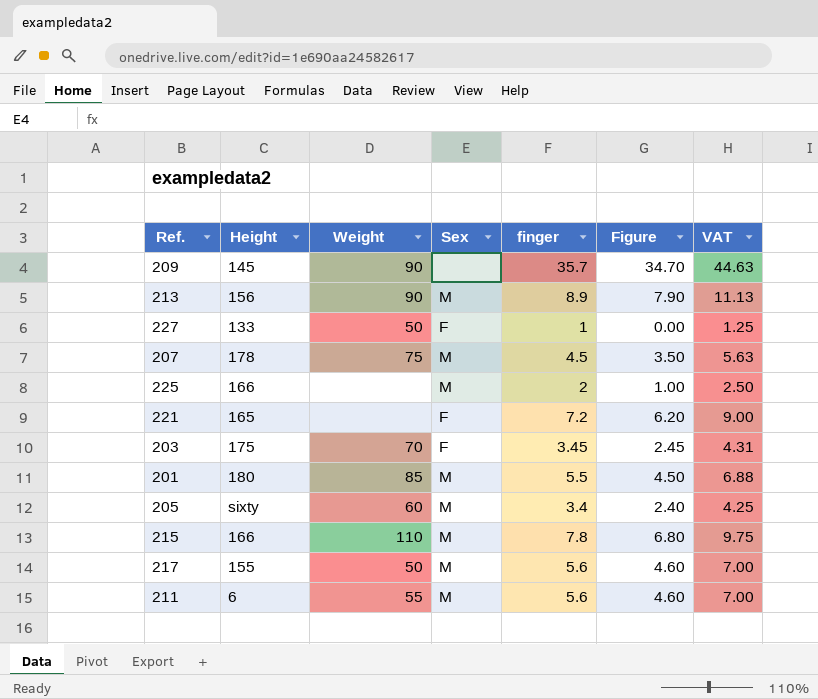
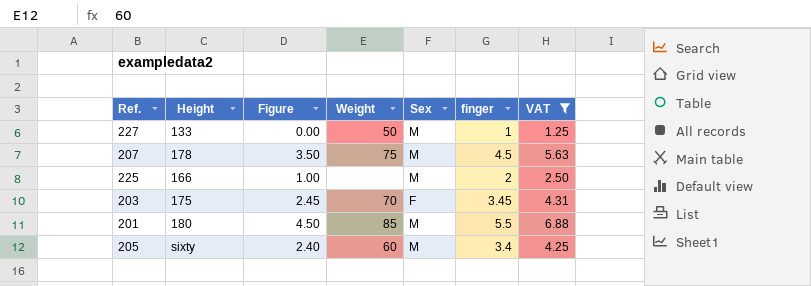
filter: none -> VAT <= 6.88
column Figure | position: 6 -> 3
227 | Sex: F -> M

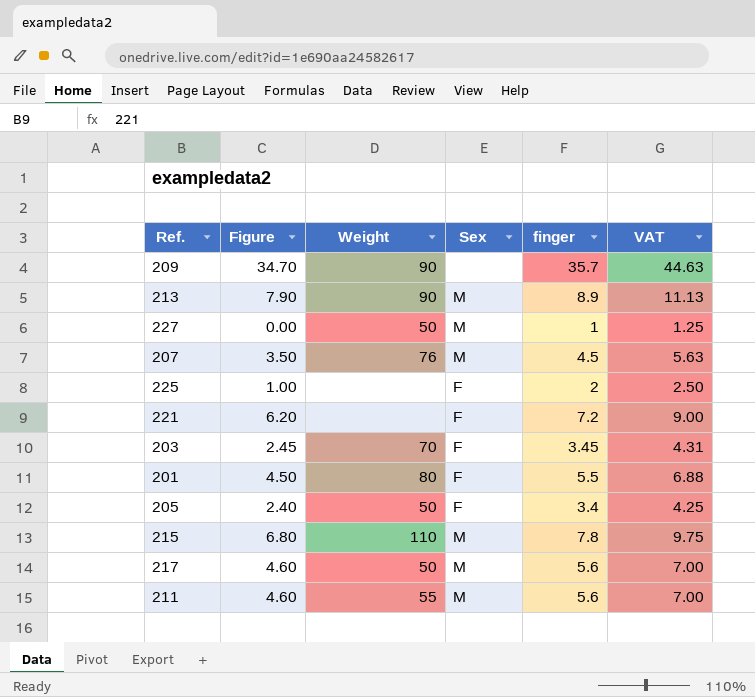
filter: VAT <= 6.88 -> none
column Height | position: 2 -> none
207 | Weight: 75 -> 76
225 | Sex: M -> F
201 | Weight: 85 -> 80
201 | Sex: M -> F
205 | Weight: 60 -> 50
205 | Sex: M -> F

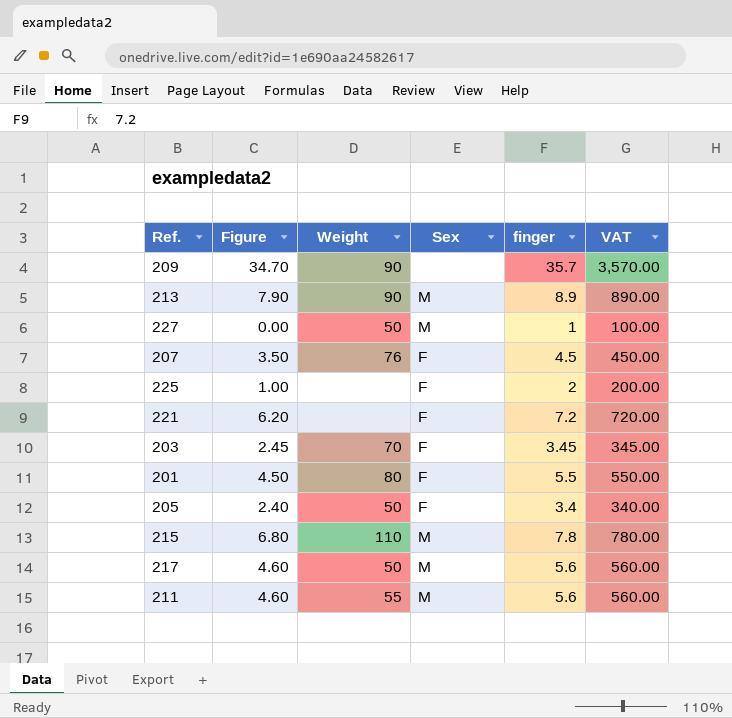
column VAT | formula: [finger] * 1.25 -> [finger] * 100
207 | Sex: M -> F

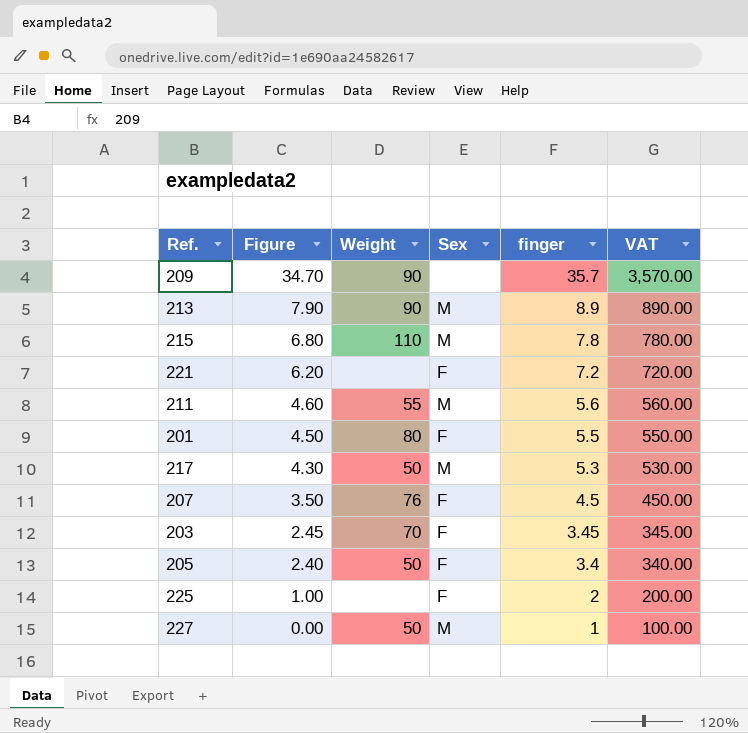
row order: none -> Figure descending
217 | Figure: 4.60 -> 4.30
217 | finger: 5.6 -> 5.3
217 | VAT: 560.00 -> 530.00

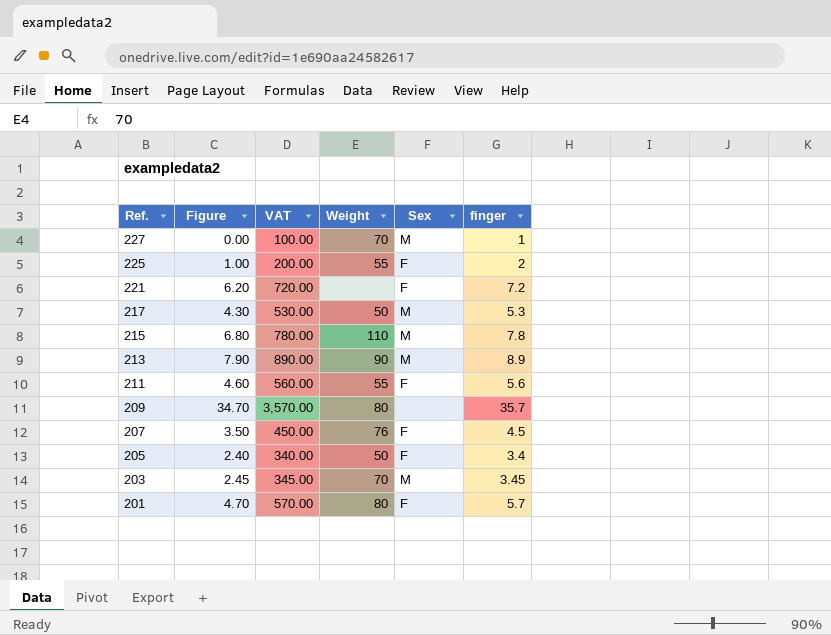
row order: Figure descending -> Ref. descending
column VAT | position: 6 -> 3
227 | Weight: 50 -> 70
225 | Weight: none -> 55
211 | Sex: M -> F
209 | Weight: 90 -> 80
203 | Sex: F -> M
201 | Figure: 4.50 -> 4.70
201 | VAT: 550.00 -> 570.00
201 | finger: 5.5 -> 5.7

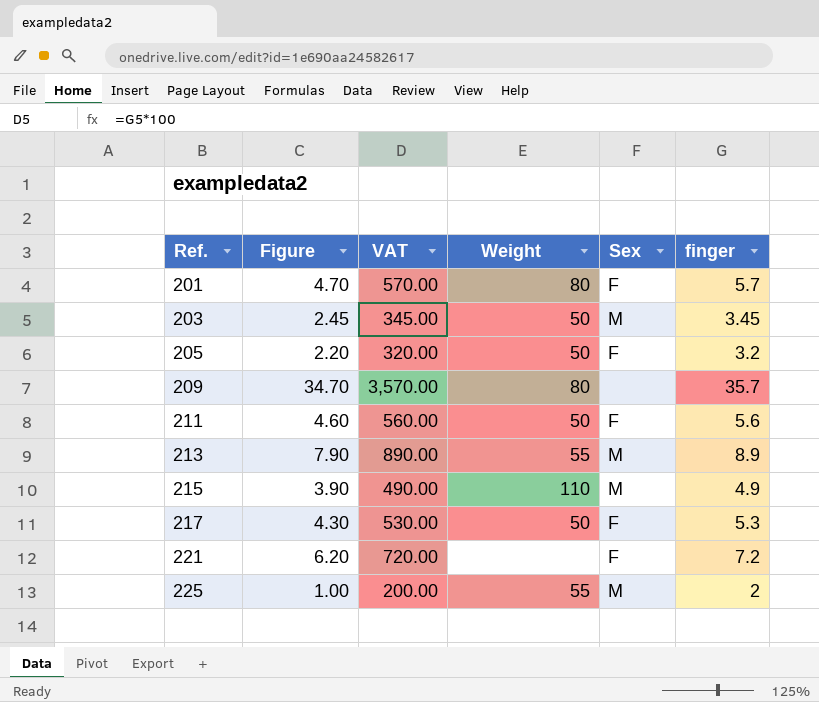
row order: Ref. descending -> Ref. ascending
row 227: 0.00 | 100.00 | 70 | M | 1 -> none
row 207: 3.50 | 450.00 | 76 | F | 4.5 -> none
203 | Weight: 70 -> 50
205 | Figure: 2.40 -> 2.20
205 | VAT: 340.00 -> 320.00
205 | finger: 3.4 -> 3.2
211 | Weight: 55 -> 50
213 | Weight: 90 -> 55
215 | Figure: 6.80 -> 3.90
215 | VAT: 780.00 -> 490.00
215 | finger: 7.8 -> 4.9
217 | Sex: M -> F
225 | Sex: F -> M

